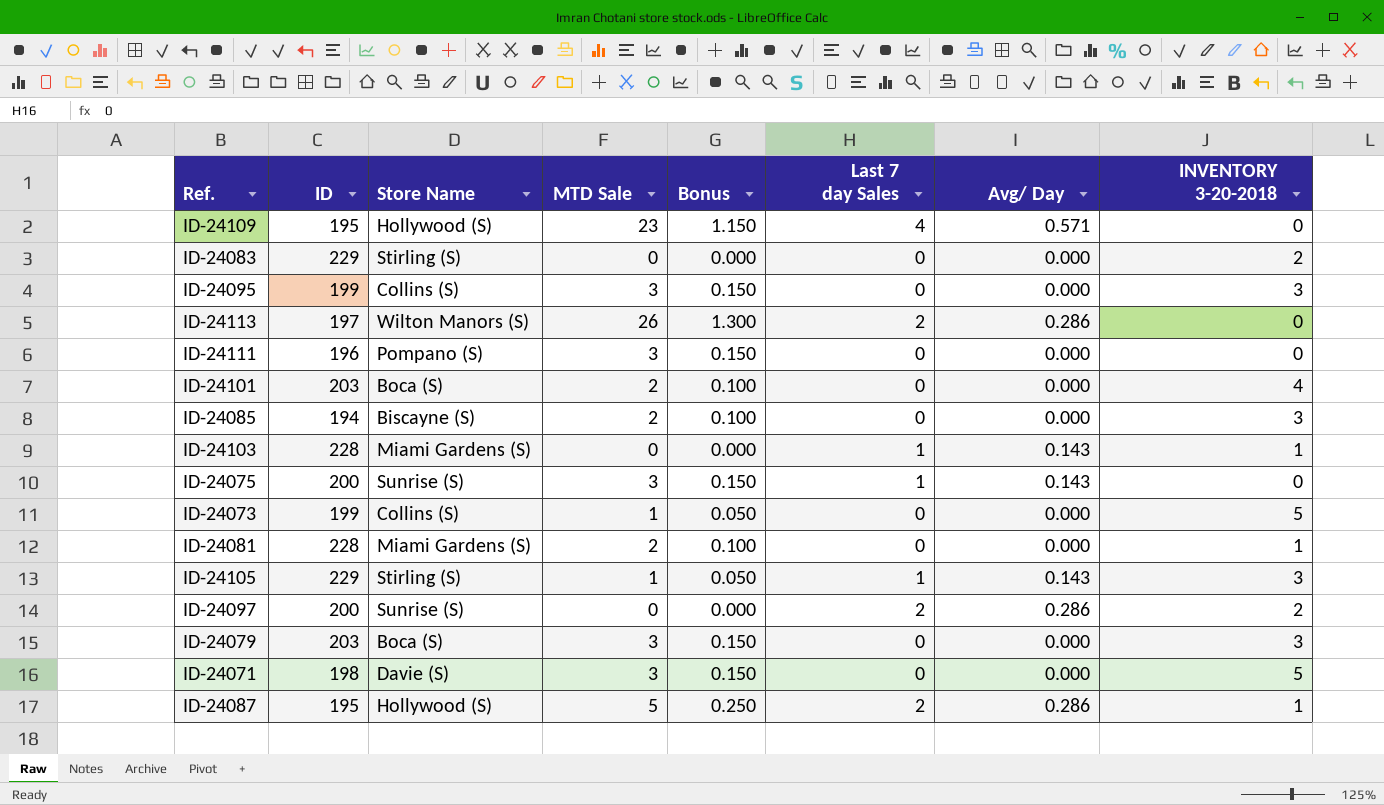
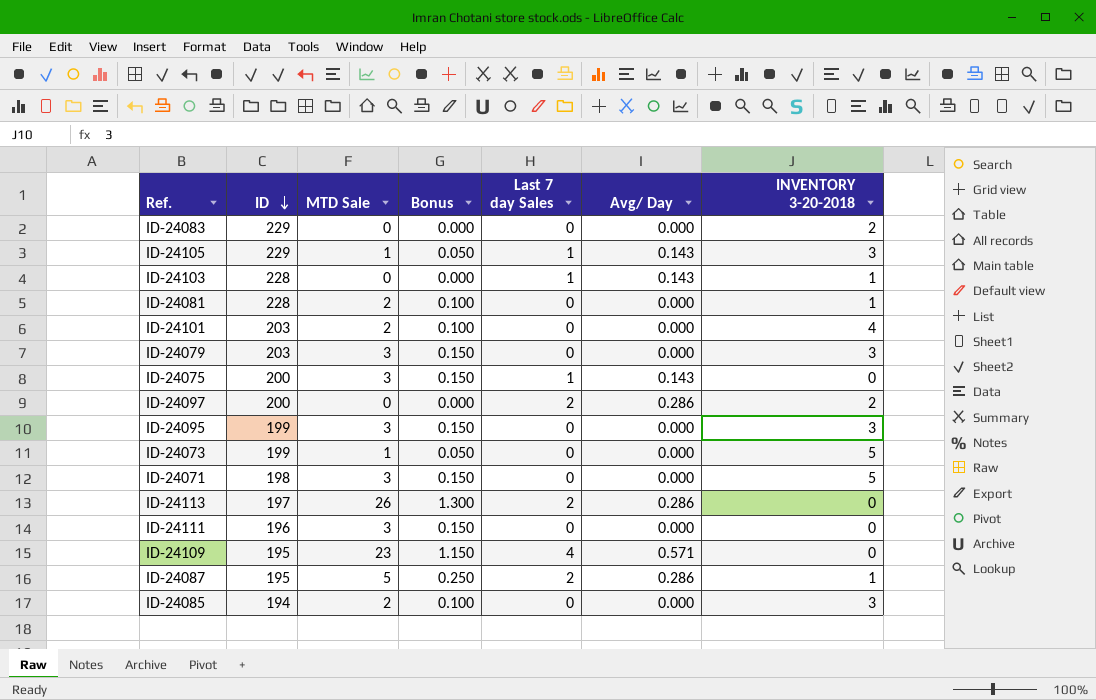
row order: none -> ID descending
column Store Name | position: 3 -> none

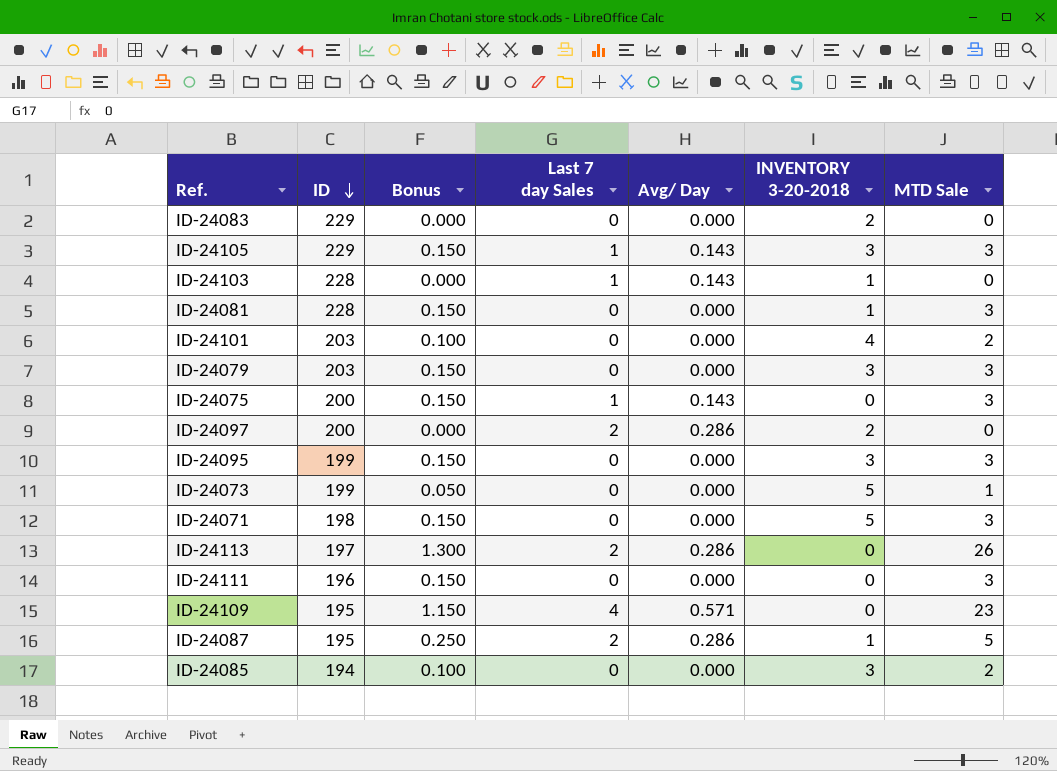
column MTD Sale | position: 3 -> 7
ID-24105 | Bonus: 0.050 -> 0.150
ID-24105 | MTD Sale: 1 -> 3
ID-24081 | Bonus: 0.100 -> 0.150
ID-24081 | MTD Sale: 2 -> 3

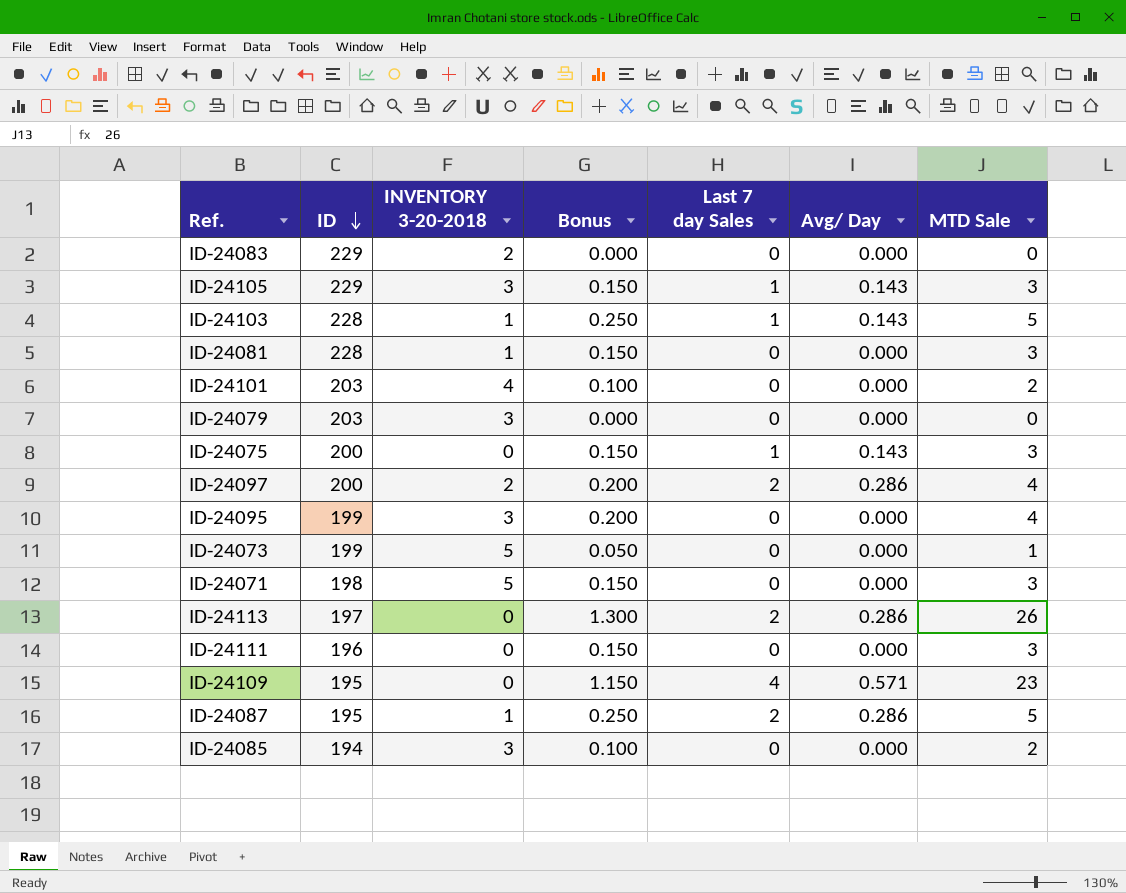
column INVENTORY 3-20-2018 | position: 6 -> 3
ID-24103 | Bonus: 0.000 -> 0.250
ID-24103 | MTD Sale: 0 -> 5
ID-24079 | Bonus: 0.150 -> 0.000
ID-24079 | MTD Sale: 3 -> 0
ID-24097 | Bonus: 0.000 -> 0.200
ID-24097 | MTD Sale: 0 -> 4
ID-24095 | Bonus: 0.150 -> 0.200
ID-24095 | MTD Sale: 3 -> 4

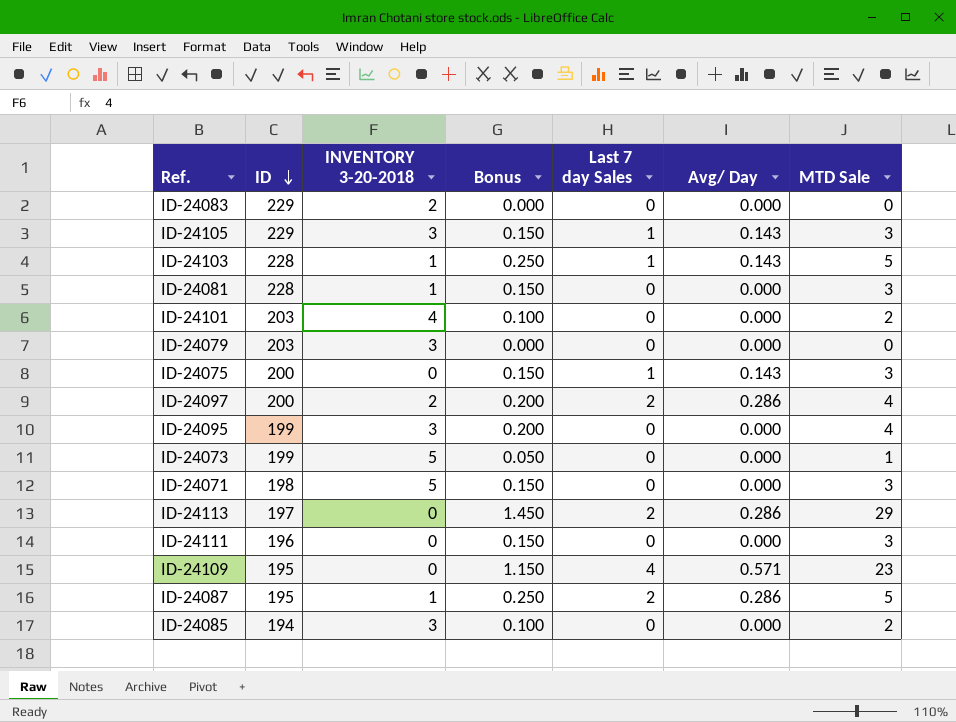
ID-24113 | Bonus: 1.300 -> 1.450
ID-24113 | MTD Sale: 26 -> 29

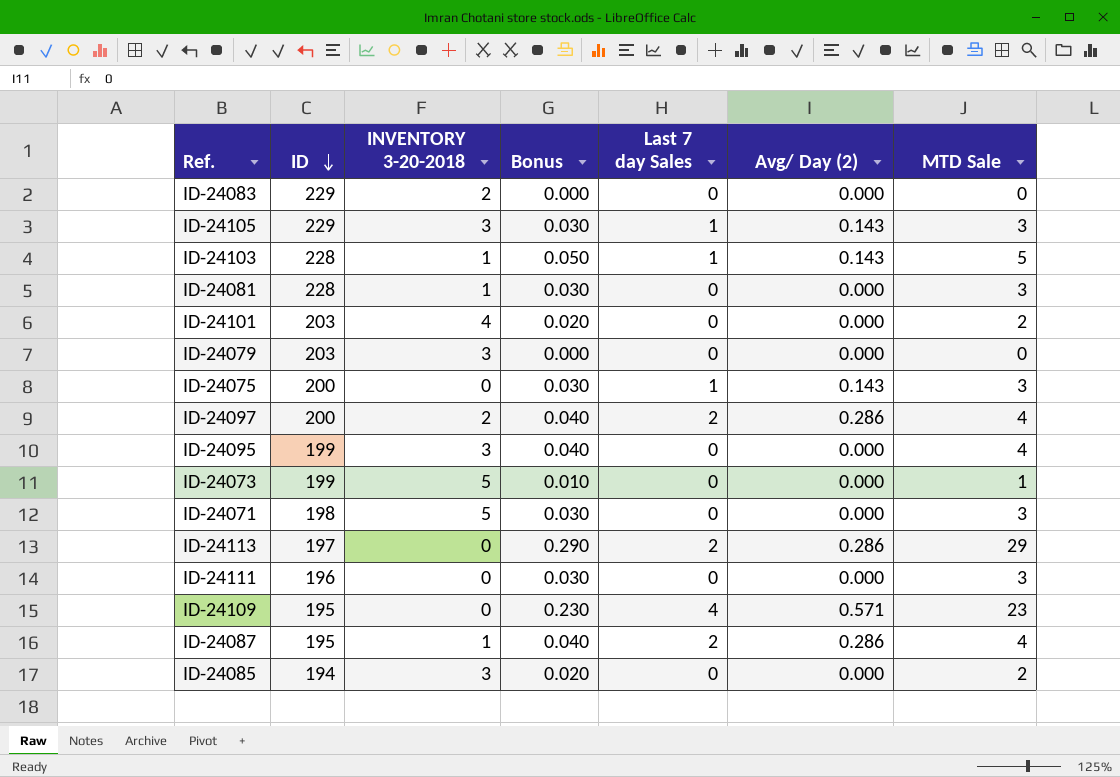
column Bonus | formula: [MTD Sale] * 0.05 -> [MTD Sale] * 0.01
column name: Avg/ Day -> Avg/ Day (2)
ID-24087 | MTD Sale: 5 -> 4

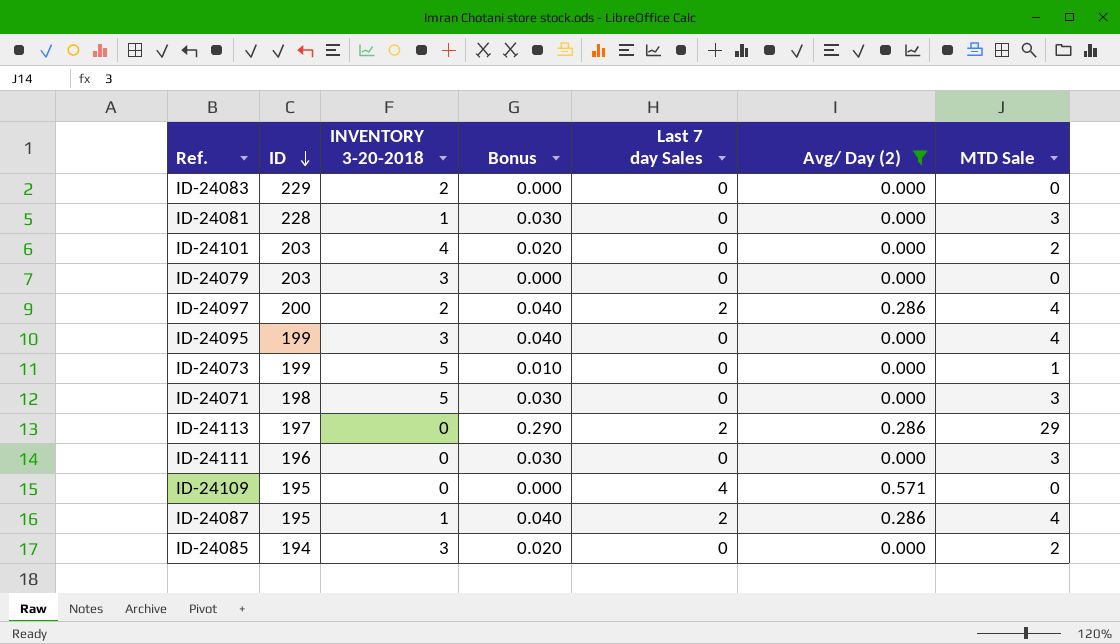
filter: none -> Avg/ Day (2) != 0.143
ID-24109 | Bonus: 0.230 -> 0.000
ID-24109 | MTD Sale: 23 -> 0

